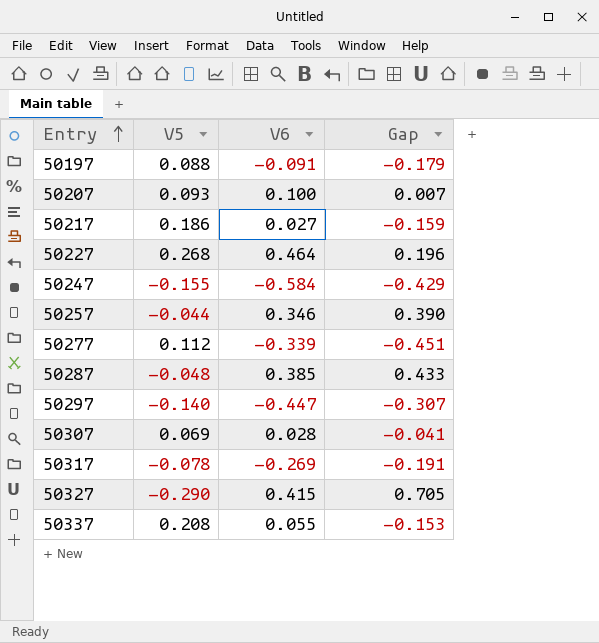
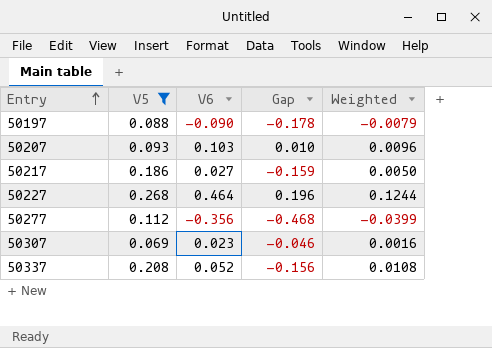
filter: none -> V5 >= 0.069
column Weighted | formula: none -> [V5] * [V6]
50197 | V6: -0.091 -> -0.090
50197 | Gap: -0.179 -> -0.178
50207 | V6: 0.100 -> 0.103
50207 | Gap: 0.007 -> 0.010
50277 | V6: -0.339 -> -0.356
50277 | Gap: -0.451 -> -0.468
50307 | V6: 0.028 -> 0.023
50307 | Gap: -0.041 -> -0.046
50337 | V6: 0.055 -> 0.052
50337 | Gap: -0.153 -> -0.156

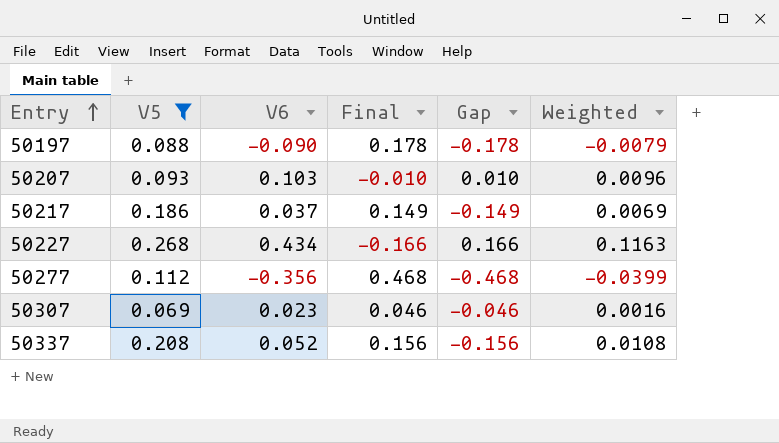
column Final | formula: none -> [V5] - [V6]
50217 | V6: 0.027 -> 0.037
50217 | Gap: -0.159 -> -0.149
50217 | Weighted: 0.0050 -> 0.0069
50227 | V6: 0.464 -> 0.434
50227 | Gap: 0.196 -> 0.166
50227 | Weighted: 0.1244 -> 0.1163

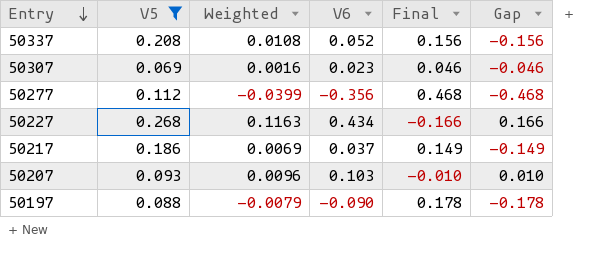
row order: Entry ascending -> Entry descending
column Weighted | position: 6 -> 3

